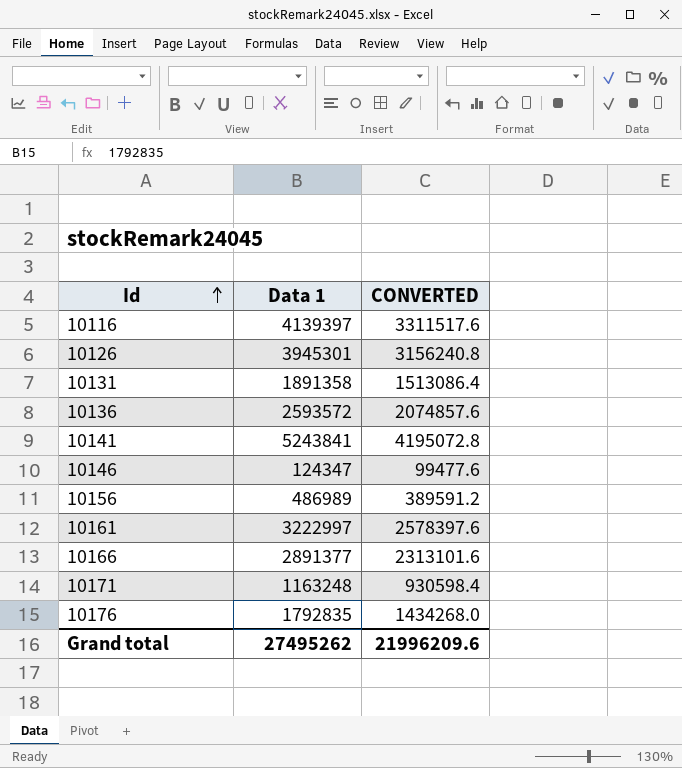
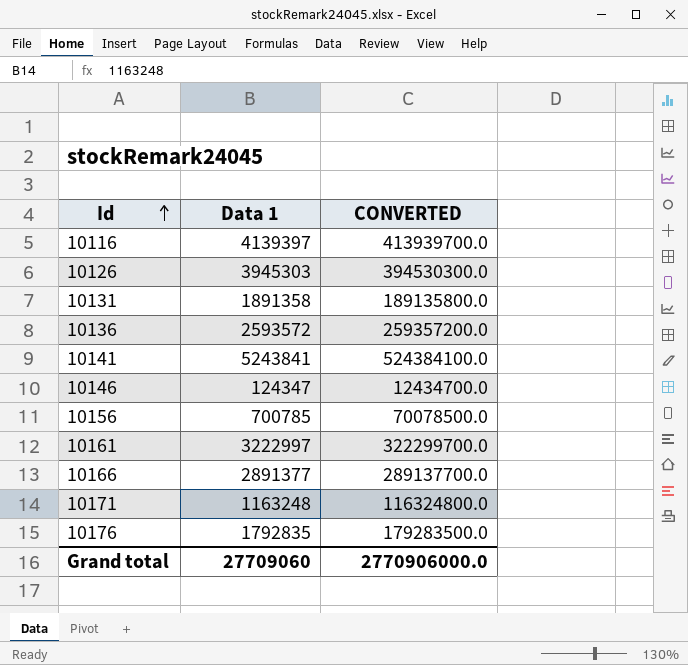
column CONVERTED | formula: [Data 1] * 0.8 -> [Data 1] * 100
10126 | Data 1: 3945301 -> 3945303
10156 | Data 1: 486989 -> 700785
Grand total | Data 1: 27495262 -> 27709060
Grand total | CONVERTED: 21996209.6 -> 2770906000.0

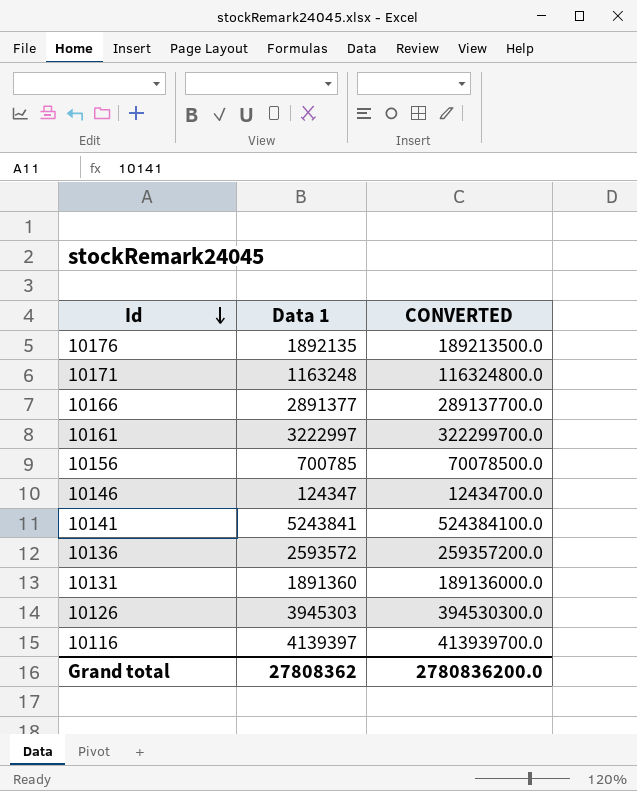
row order: Id ascending -> Id descending
10176 | Data 1: 1792835 -> 1892135
10176 | CONVERTED: 179283500.0 -> 189213500.0
10131 | Data 1: 1891358 -> 1891360
10131 | CONVERTED: 189135800.0 -> 189136000.0
Grand total | Data 1: 27709060 -> 27808362
Grand total | CONVERTED: 2770906000.0 -> 2780836200.0

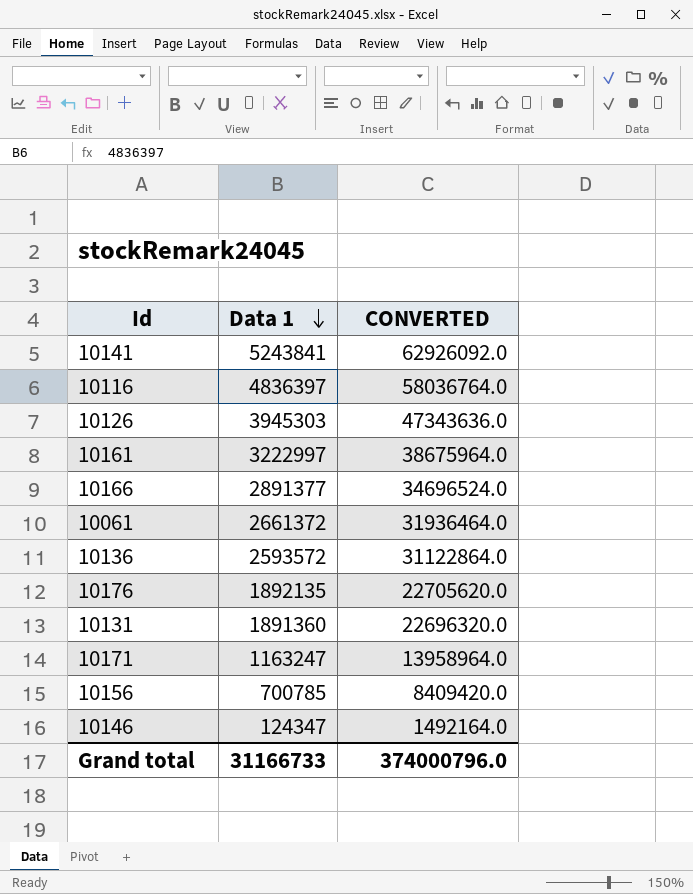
row order: Id descending -> Data 1 descending
column CONVERTED | formula: [Data 1] * 100 -> [Data 1] * 12
10116 | Data 1: 4139397 -> 4836397
row 10061: none -> 2661372 | 31936464.0
10171 | Data 1: 1163248 -> 1163247
Grand total | Data 1: 27808362 -> 31166733
Grand total | CONVERTED: 2780836200.0 -> 374000796.0

